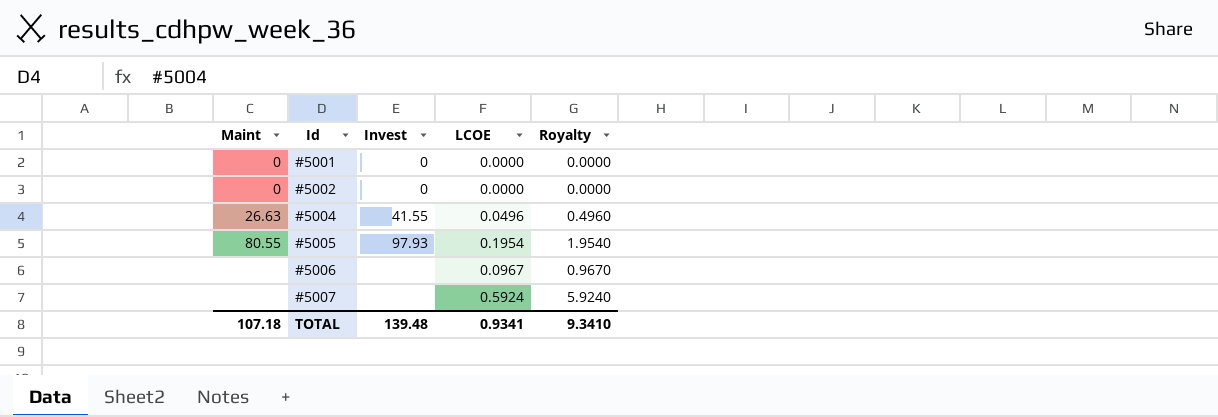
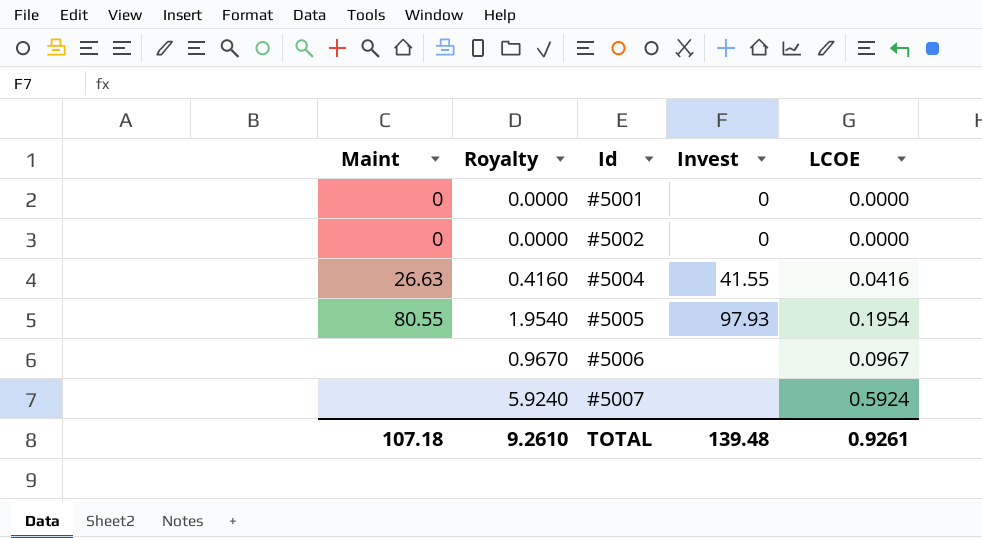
column Royalty | position: 5 -> 2
#5004 | Royalty: 0.4960 -> 0.4160
#5004 | LCOE: 0.0496 -> 0.0416
TOTAL | Royalty: 9.3410 -> 9.2610
TOTAL | LCOE: 0.9341 -> 0.9261

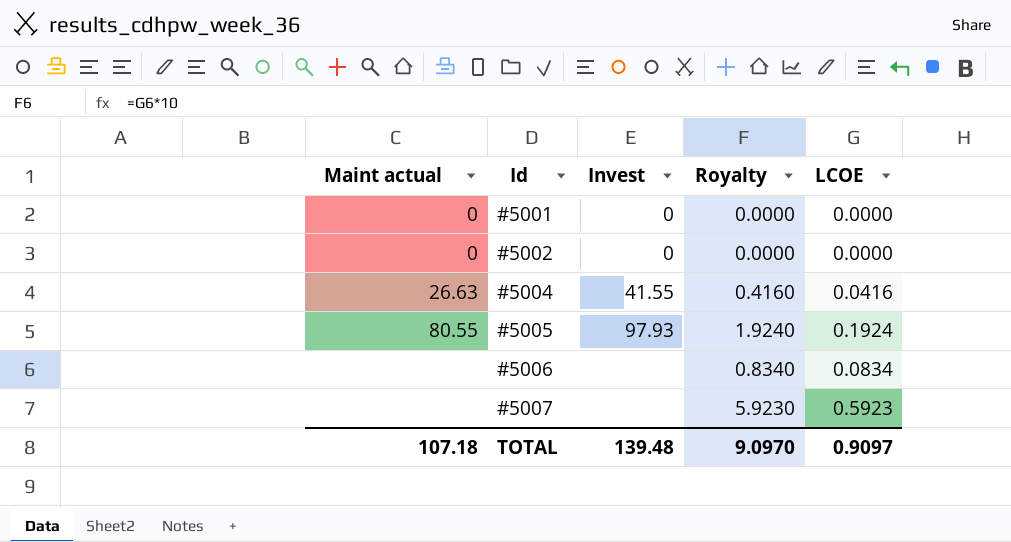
column name: Maint -> Maint actual
column Royalty | position: 2 -> 4
#5005 | Royalty: 1.9540 -> 1.9240
#5005 | LCOE: 0.1954 -> 0.1924
#5006 | Royalty: 0.9670 -> 0.8340
#5006 | LCOE: 0.0967 -> 0.0834
#5007 | Royalty: 5.9240 -> 5.9230
#5007 | LCOE: 0.5924 -> 0.5923
TOTAL | Royalty: 9.2610 -> 9.0970
TOTAL | LCOE: 0.9261 -> 0.9097

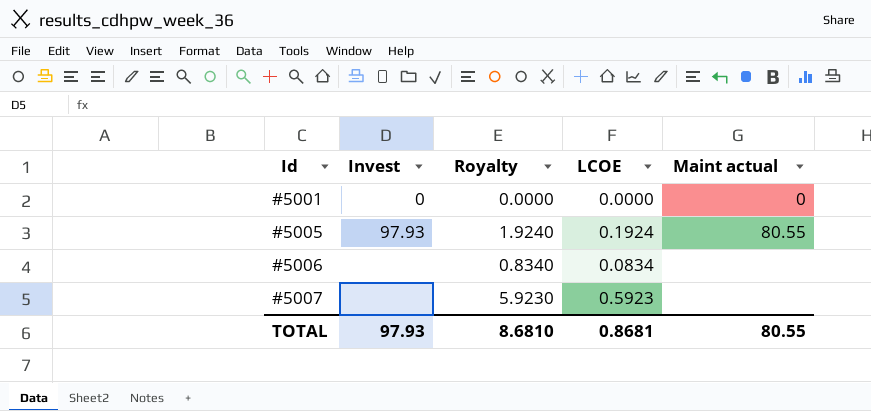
column Maint actual | position: 1 -> 5
row #5002: 0 | 0 | 0.0000 | 0.0000 -> none
row #5004: 26.63 | 41.55 | 0.4160 | 0.0416 -> none
TOTAL | Invest: 139.48 -> 97.93
TOTAL | Royalty: 9.0970 -> 8.6810
TOTAL | LCOE: 0.9097 -> 0.8681
TOTAL | Maint actual: 107.18 -> 80.55

